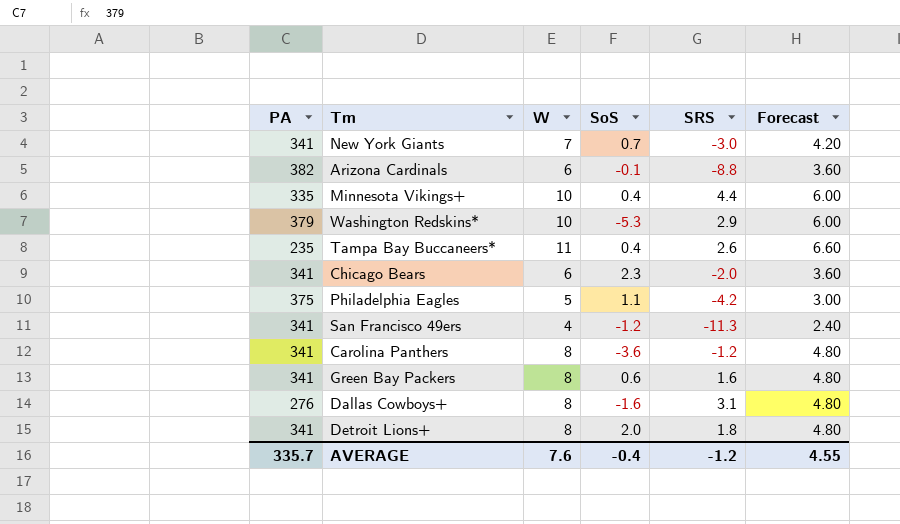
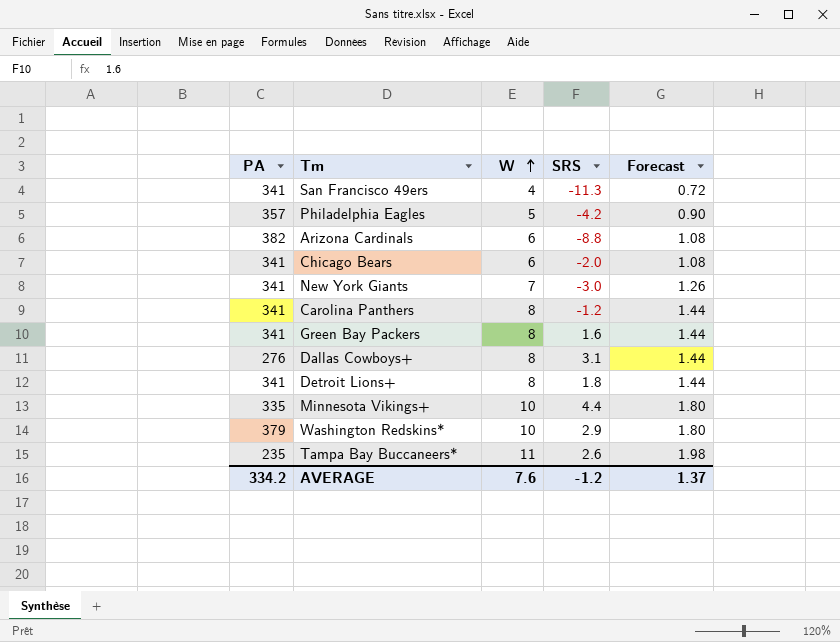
row order: none -> W ascending
column SoS | position: 4 -> none
column Forecast | formula: [W] * 0.6 -> [W] * 0.18
Philadelphia Eagles | PA: 375 -> 357
AVERAGE | PA: 335.7 -> 334.2
AVERAGE | Forecast: 4.55 -> 1.37

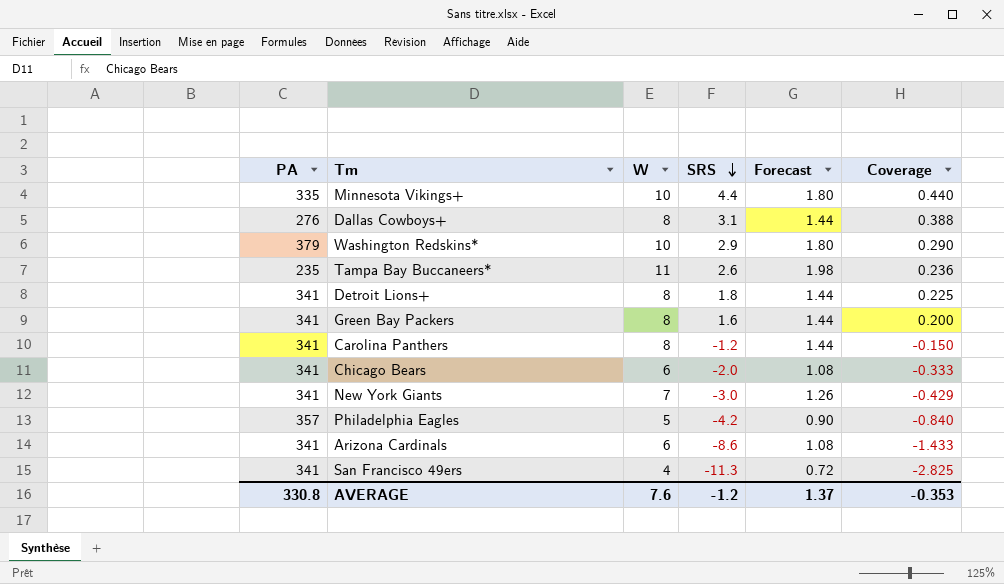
row order: W ascending -> SRS descending
column Coverage | formula: none -> [SRS] / [W]
Arizona Cardinals | PA: 382 -> 341
Arizona Cardinals | SRS: -8.8 -> -8.6
AVERAGE | PA: 334.2 -> 330.8

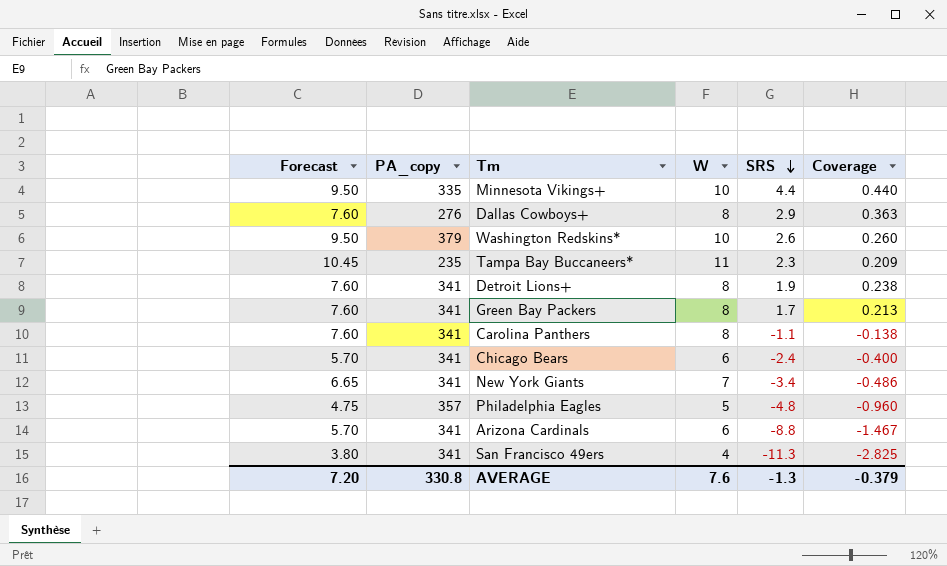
column Forecast | formula: [W] * 0.18 -> [W] * 0.95
column Forecast | position: 5 -> 1
column name: PA -> PA_copy
Dallas Cowboys+ | SRS: 3.1 -> 2.9
Dallas Cowboys+ | Coverage: 0.388 -> 0.363
Washington Redskins* | SRS: 2.9 -> 2.6
Washington Redskins* | Coverage: 0.290 -> 0.260
Tampa Bay Buccaneers* | SRS: 2.6 -> 2.3
Tampa Bay Buccaneers* | Coverage: 0.236 -> 0.209
Detroit Lions+ | SRS: 1.8 -> 1.9
Detroit Lions+ | Coverage: 0.225 -> 0.238
Green Bay Packers | SRS: 1.6 -> 1.7
Green Bay Packers | Coverage: 0.200 -> 0.213
Carolina Panthers | SRS: -1.2 -> -1.1
Carolina Panthers | Coverage: -0.150 -> -0.138
Chicago Bears | SRS: -2.0 -> -2.4
Chicago Bears | Coverage: -0.333 -> -0.400
New York Giants | SRS: -3.0 -> -3.4
New York Giants | Coverage: -0.429 -> -0.486
Philadelphia Eagles | SRS: -4.2 -> -4.8
Philadelphia Eagles | Coverage: -0.840 -> -0.960
Arizona Cardinals | SRS: -8.6 -> -8.8
Arizona Cardinals | Coverage: -1.433 -> -1.467
AVERAGE | Forecast: 1.37 -> 7.20
AVERAGE | SRS: -1.2 -> -1.3
AVERAGE | Coverage: -0.353 -> -0.379

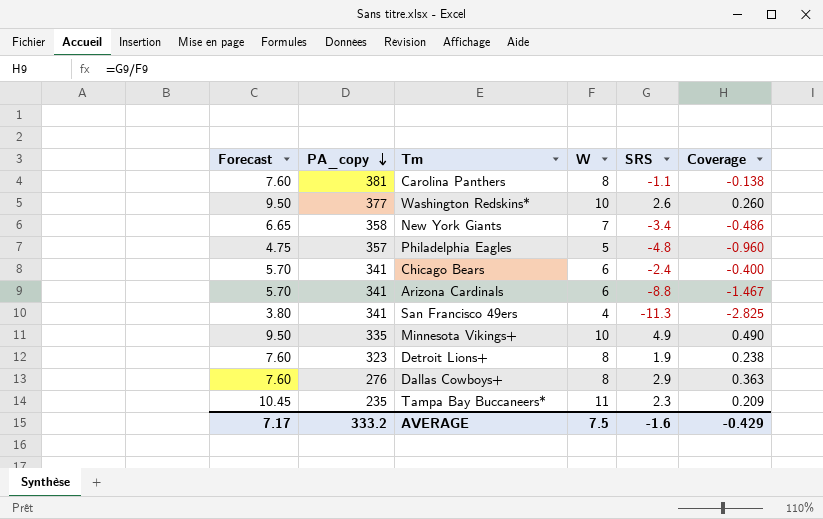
row order: SRS descending -> PA_copy descending
row Green Bay Packers: 7.60 | 341 | 8 | 1.7 | 0.213 -> none
Carolina Panthers | PA_copy: 341 -> 381
Washington Redskins* | PA_copy: 379 -> 377
New York Giants | PA_copy: 341 -> 358
Minnesota Vikings+ | SRS: 4.4 -> 4.9
Minnesota Vikings+ | Coverage: 0.440 -> 0.490
Detroit Lions+ | PA_copy: 341 -> 323
AVERAGE | Forecast: 7.20 -> 7.17
AVERAGE | PA_copy: 330.8 -> 333.2
AVERAGE | W: 7.6 -> 7.5
AVERAGE | SRS: -1.3 -> -1.6
AVERAGE | Coverage: -0.379 -> -0.429

